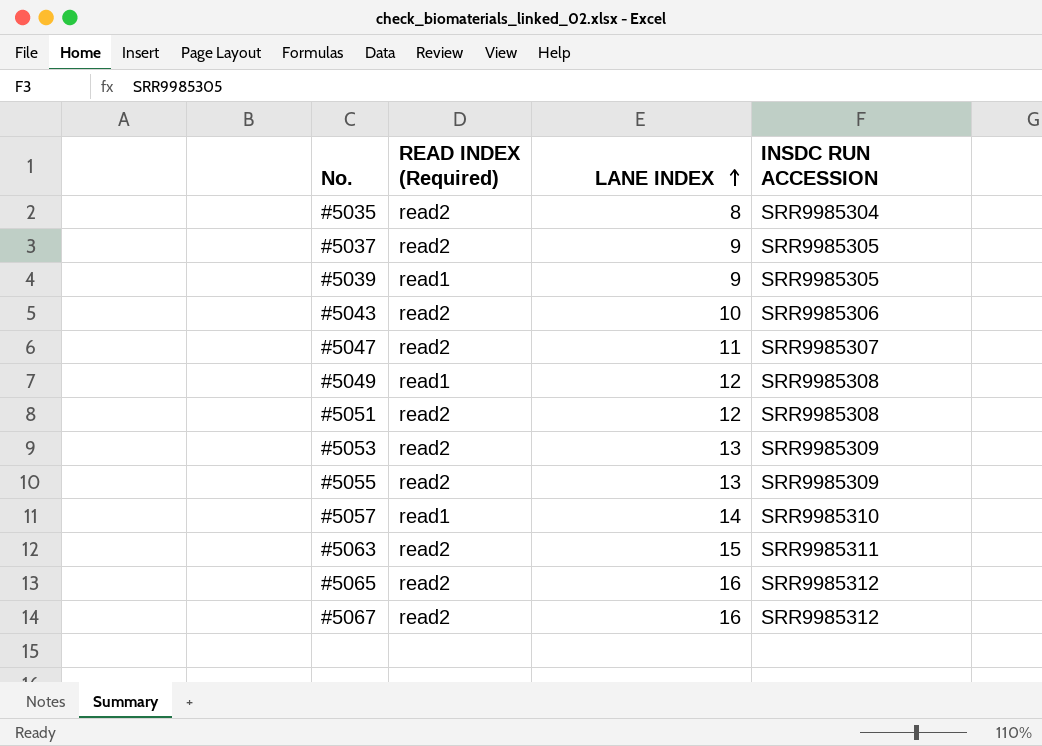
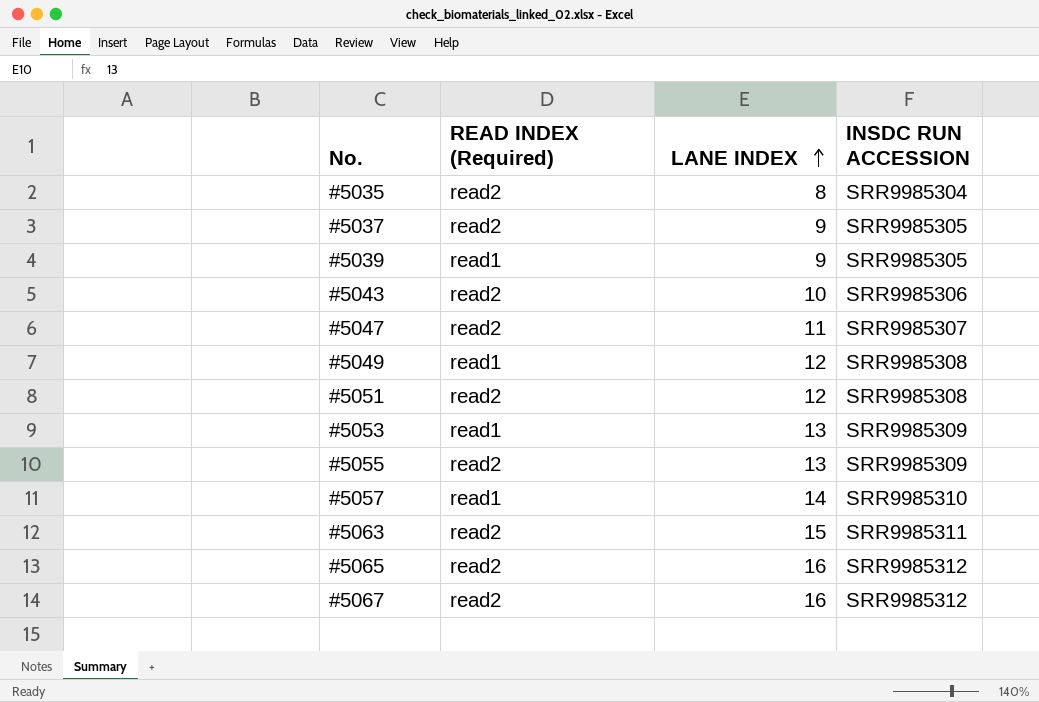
#5053 | READ INDEX (Required): read2 -> read1

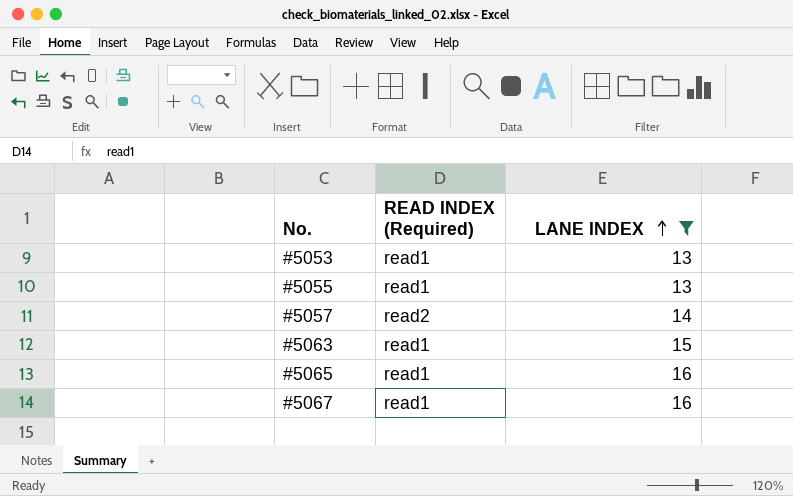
filter: none -> LANE INDEX >= 13
column INSDC RUN ACCESSION | position: 4 -> none
#5055 | READ INDEX (Required): read2 -> read1
#5057 | READ INDEX (Required): read1 -> read2
#5063 | READ INDEX (Required): read2 -> read1
#5065 | READ INDEX (Required): read2 -> read1
#5067 | READ INDEX (Required): read2 -> read1

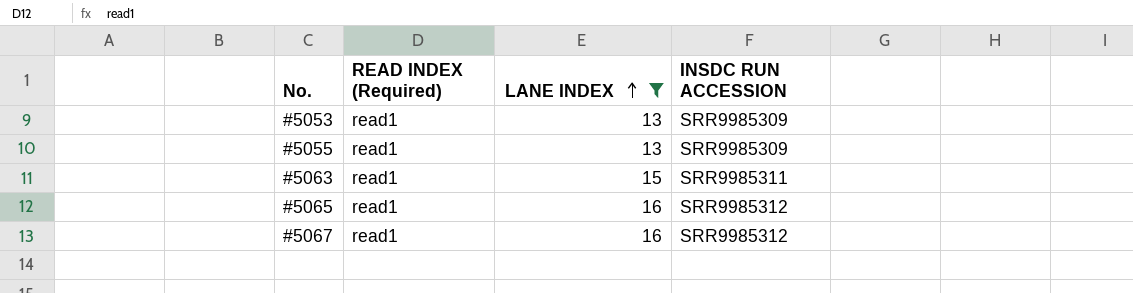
column INSDC RUN ACCESSION | position: none -> 4
row #5057: read2 | 14 -> none

